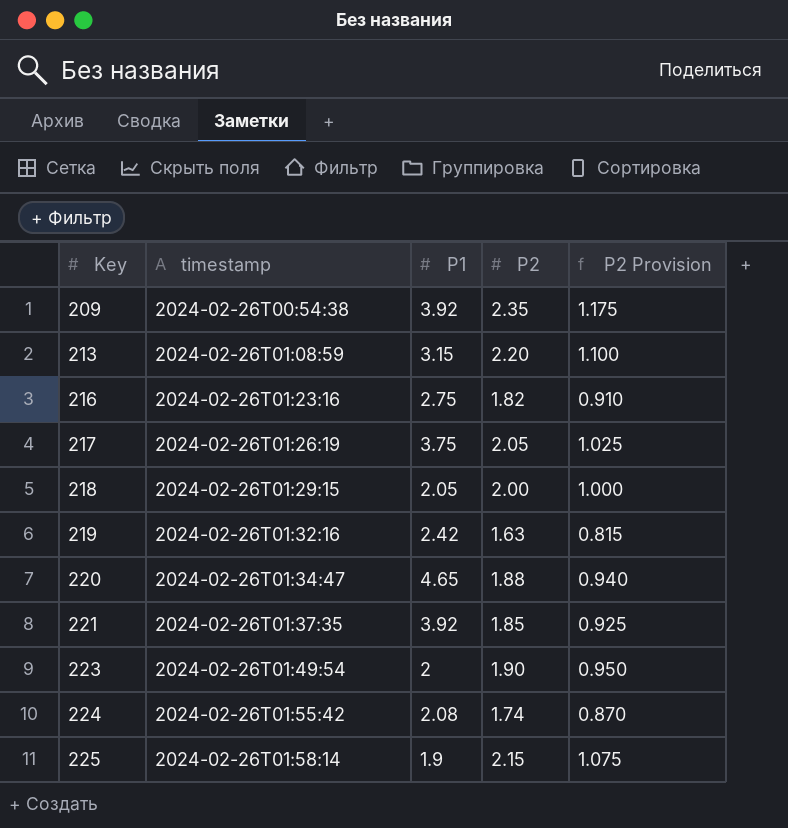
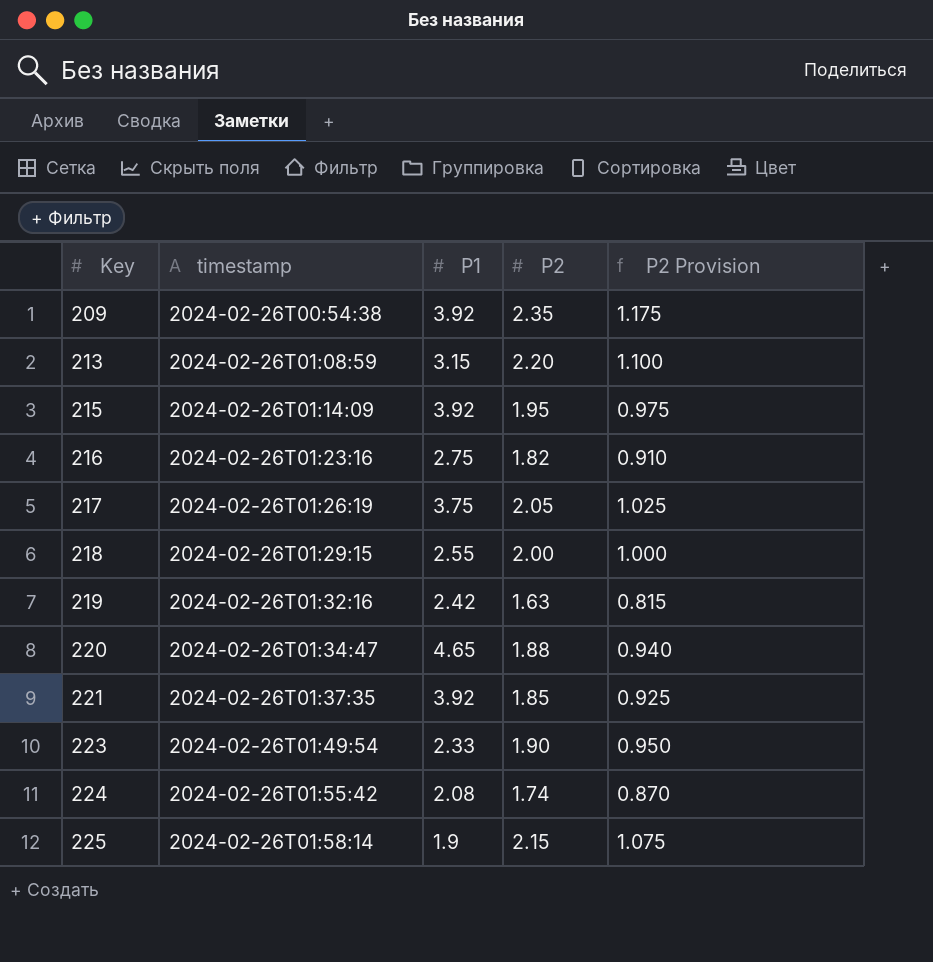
row 215: none -> 2024-02-26T01:14:09 | 3.92 | 1.95 | 0.975
218 | P1: 2.05 -> 2.55
223 | P1: 2 -> 2.33

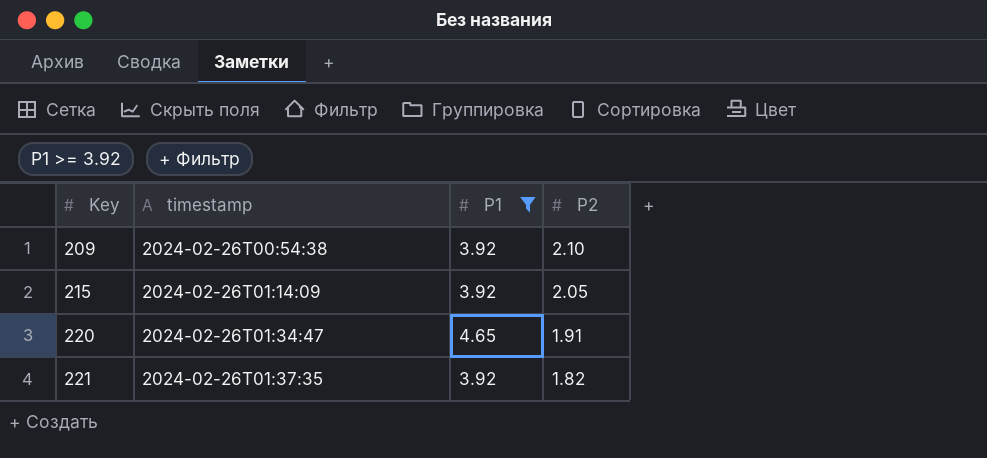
filter: none -> P1 >= 3.92
column P2 Provision | formula: [P2] * 0.5 -> none
209 | P2: 2.35 -> 2.10
215 | P2: 1.95 -> 2.05
220 | P2: 1.88 -> 1.91
221 | P2: 1.85 -> 1.82

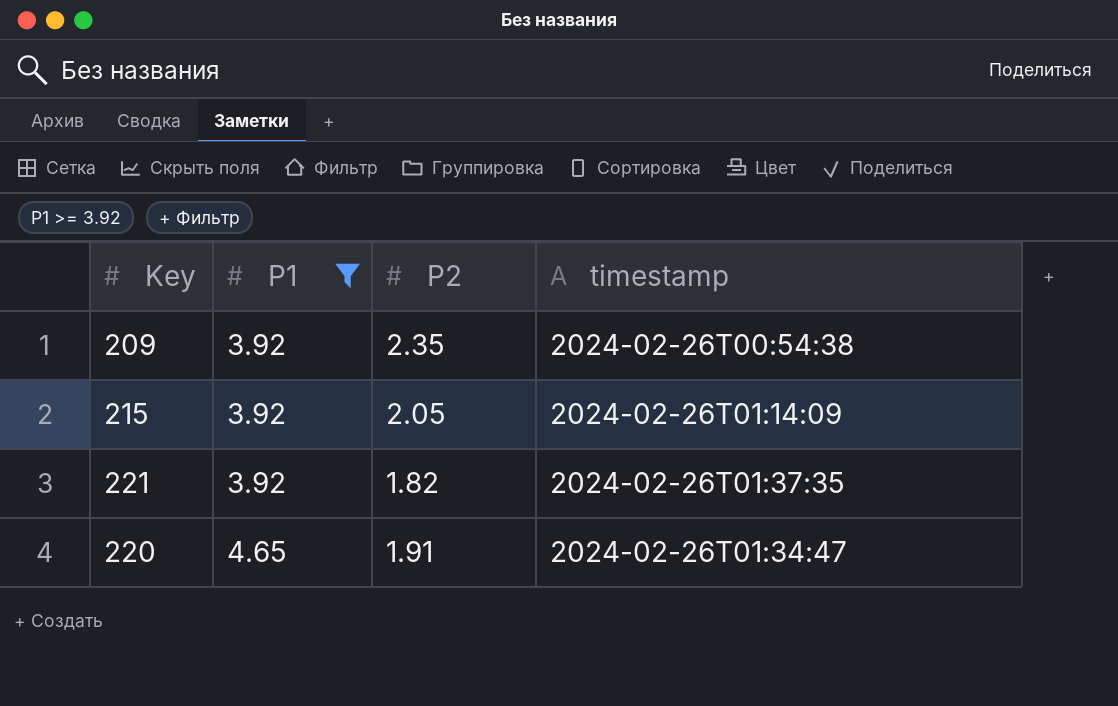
row order: Key ascending -> P1 ascending
column timestamp | position: 2 -> 4
209 | P2: 2.10 -> 2.35

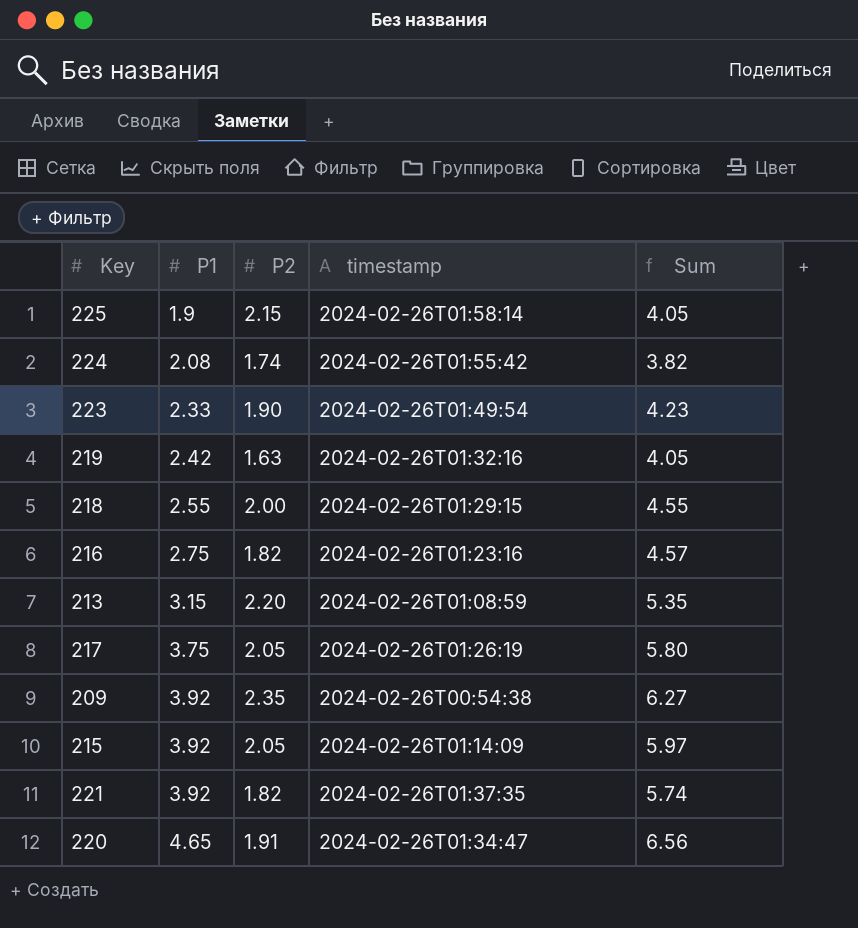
filter: P1 >= 3.92 -> none
column Sum | formula: none -> [P1] + [P2]

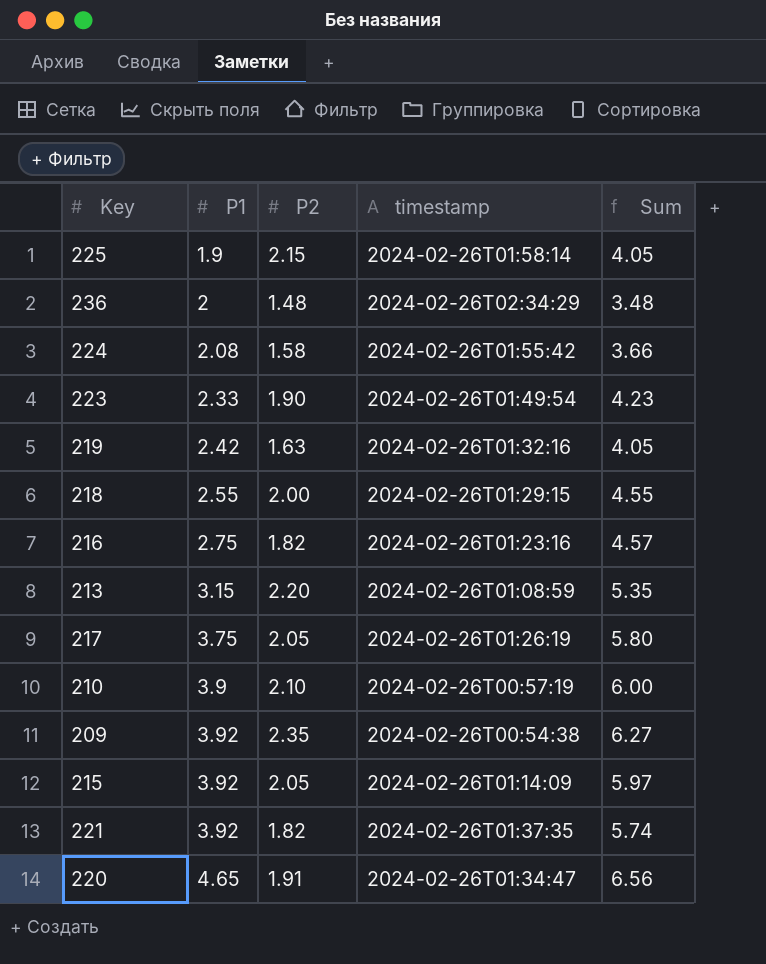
row 236: none -> 2 | 1.48 | 2024-02-26T02:34:29 | 3.48
224 | P2: 1.74 -> 1.58
224 | Sum: 3.82 -> 3.66
row 210: none -> 3.9 | 2.10 | 2024-02-26T00:57:19 | 6.00

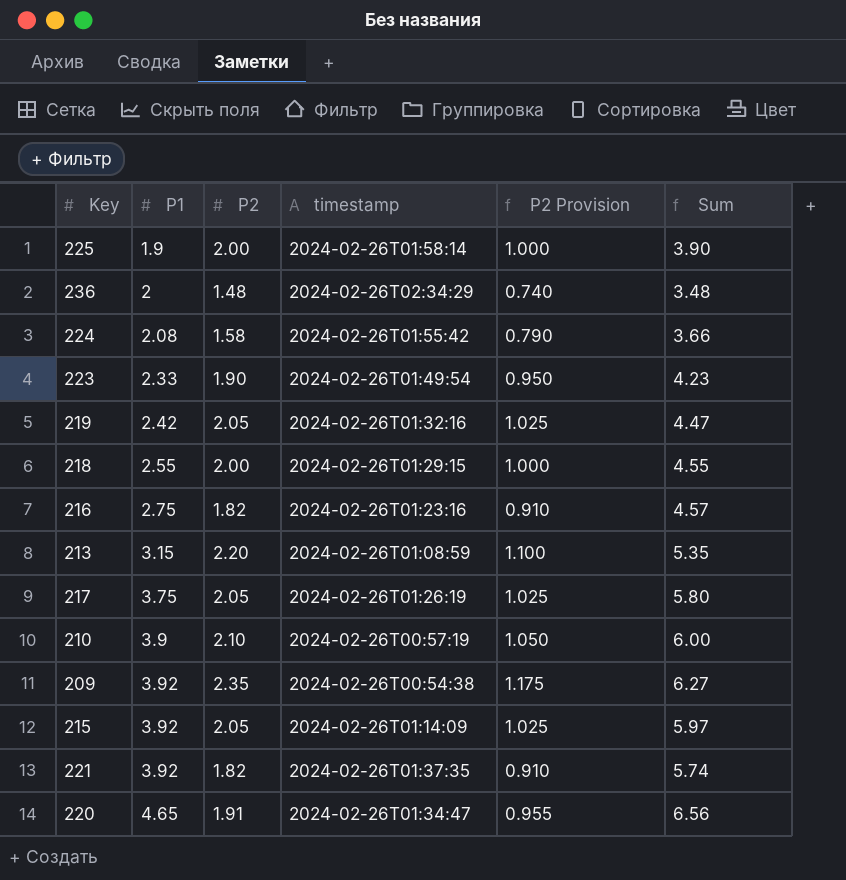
column P2 Provision | formula: none -> [P2] * 0.5
225 | P2: 2.15 -> 2.00
225 | Sum: 4.05 -> 3.90
219 | P2: 1.63 -> 2.05
219 | Sum: 4.05 -> 4.47

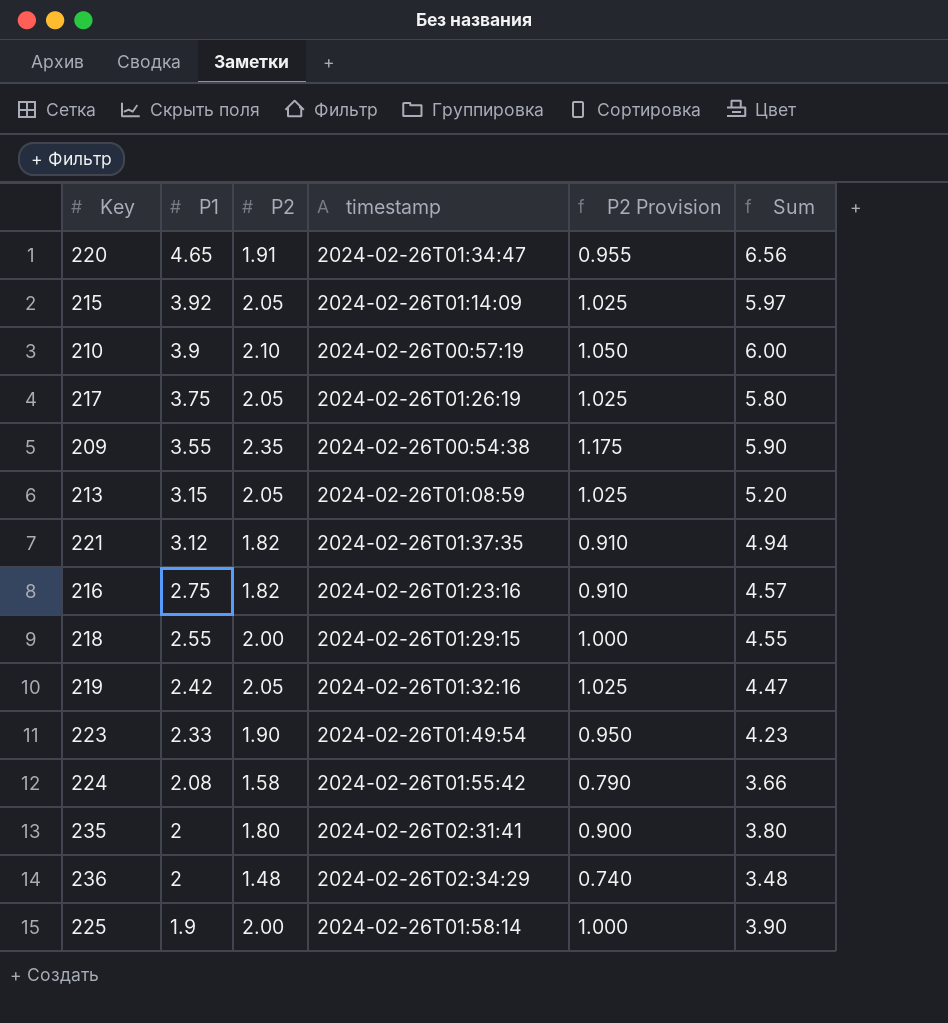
row order: P1 ascending -> P1 descending
209 | P1: 3.92 -> 3.55
209 | Sum: 6.27 -> 5.90
213 | P2: 2.20 -> 2.05
213 | P2 Provision: 1.100 -> 1.025
213 | Sum: 5.35 -> 5.20
221 | P1: 3.92 -> 3.12
221 | Sum: 5.74 -> 4.94
row 235: none -> 2 | 1.80 | 2024-02-26T02:31:41 | 0.900 | 3.80

